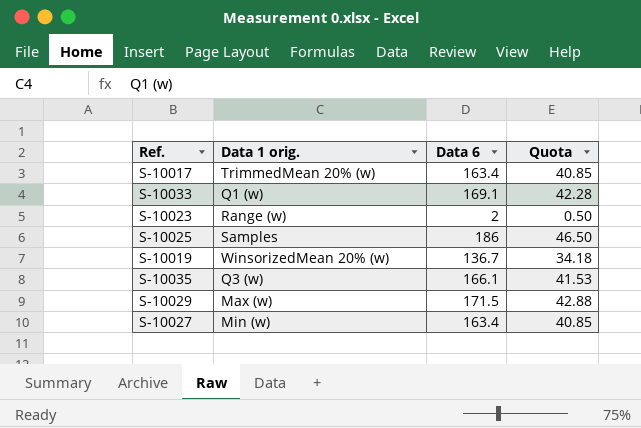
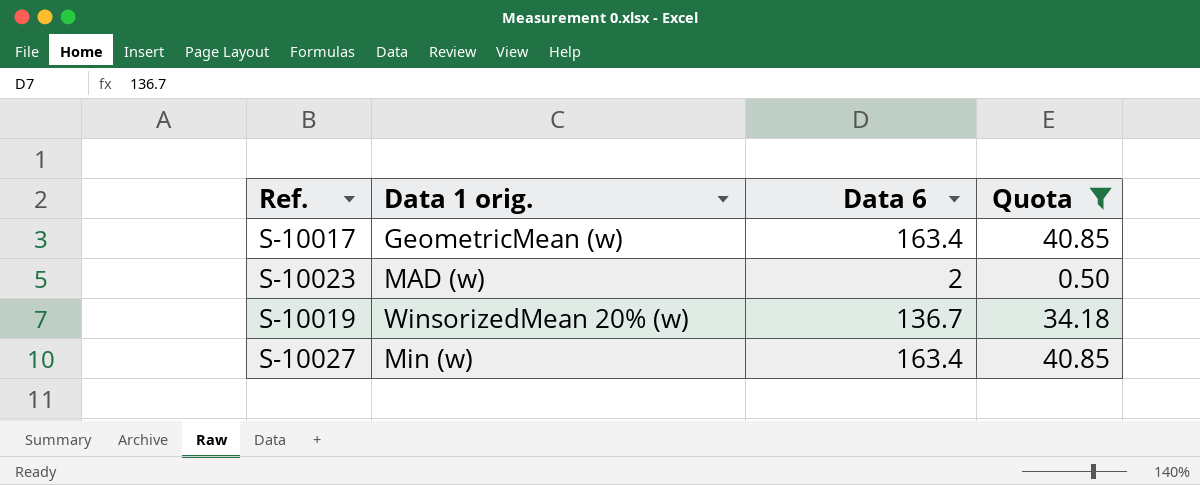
filter: none -> Quota <= 40.85
S-10017 | Data 1 orig.: TrimmedMean 20% (w) -> GeometricMean (w)
S-10023 | Data 1 orig.: Range (w) -> MAD (w)

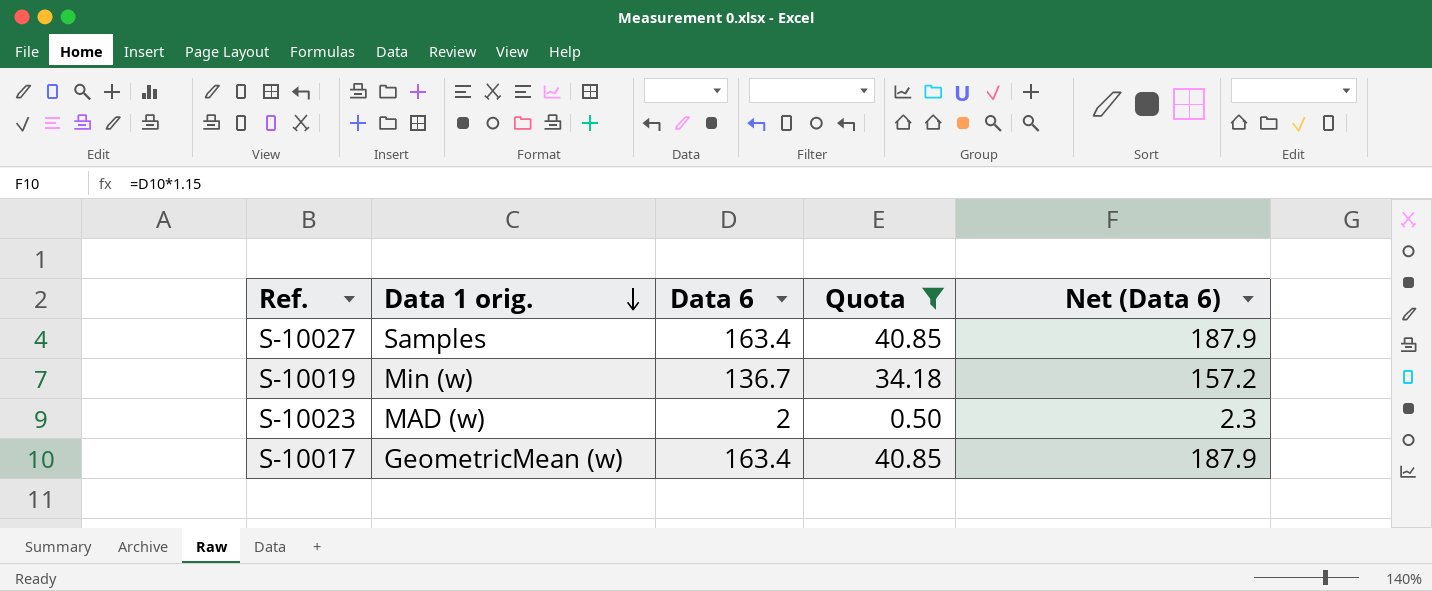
row order: none -> Data 1 orig. descending
column Net (Data 6) | formula: none -> [Data 6] * 1.15
S-10027 | Data 1 orig.: Min (w) -> Samples
S-10019 | Data 1 orig.: WinsorizedMean 20% (w) -> Min (w)

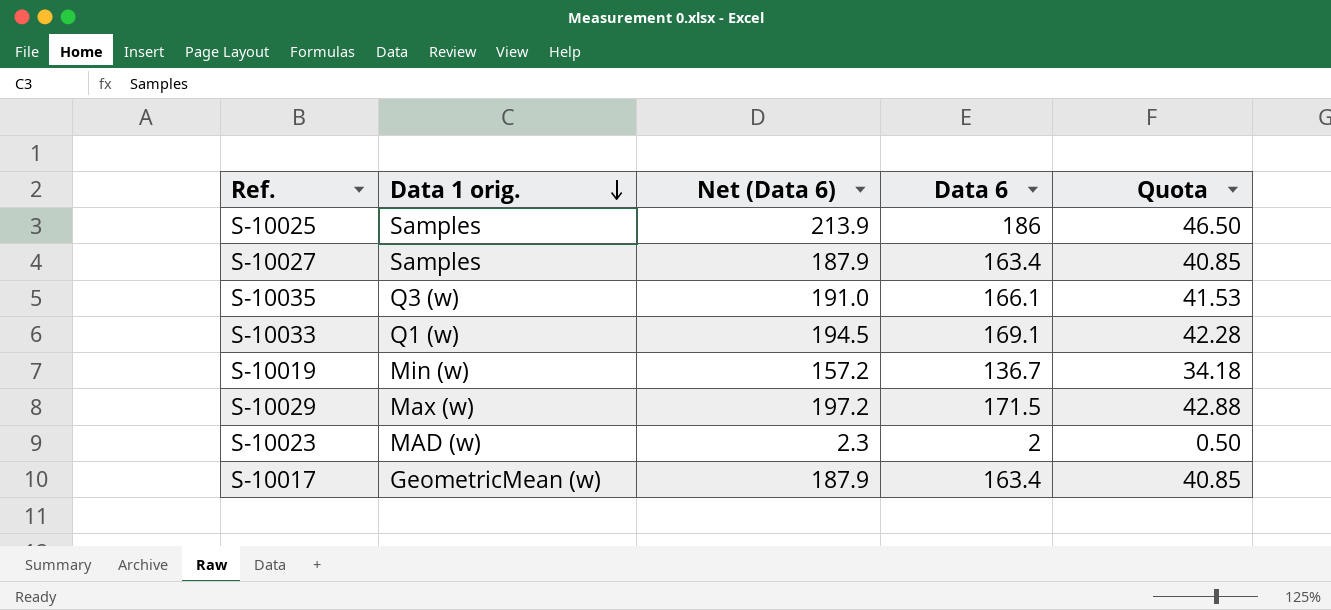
filter: Quota <= 40.85 -> none
column Net (Data 6) | position: 5 -> 3

